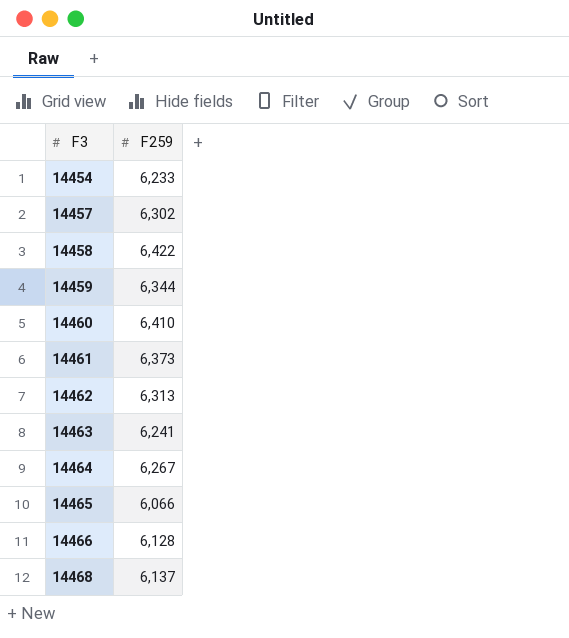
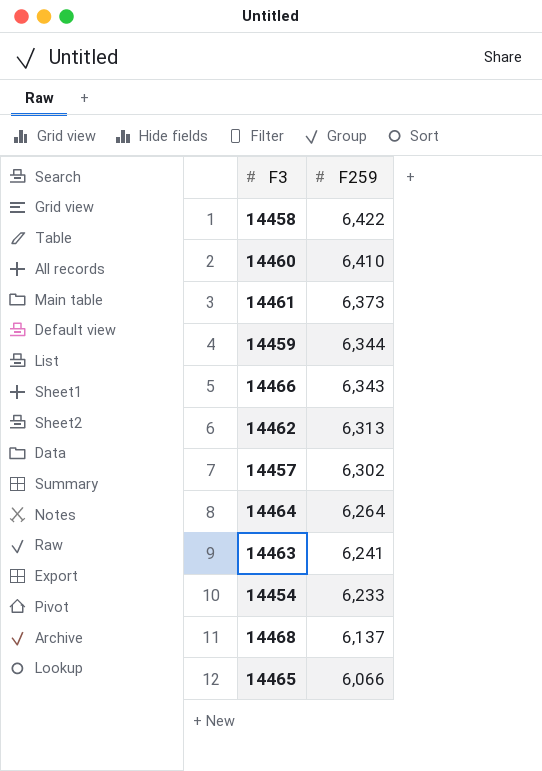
row order: F3 ascending -> F259 descending
14466 | F259: 6,128 -> 6,343
14464 | F259: 6,267 -> 6,264

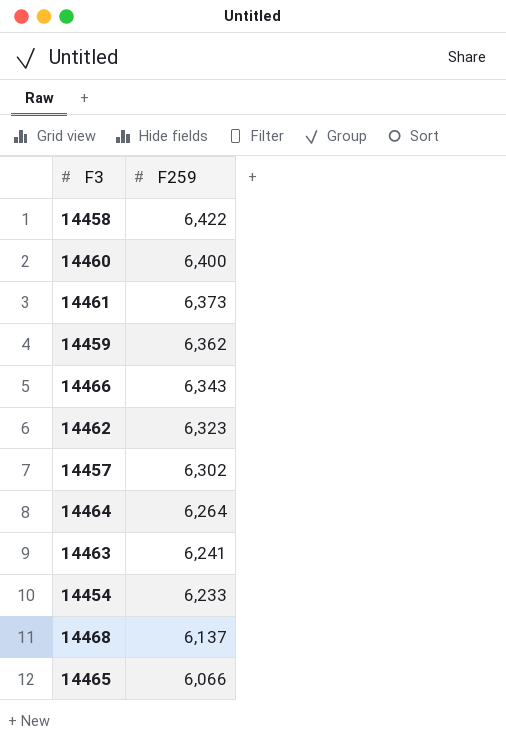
14460 | F259: 6,410 -> 6,400
14459 | F259: 6,344 -> 6,362
14462 | F259: 6,313 -> 6,323

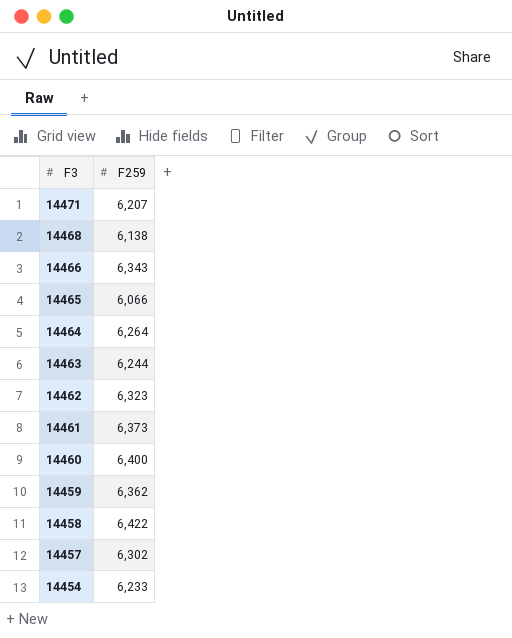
row order: F259 descending -> F3 descending
row 14471: none -> 6,207
14468 | F259: 6,137 -> 6,138
14463 | F259: 6,241 -> 6,244

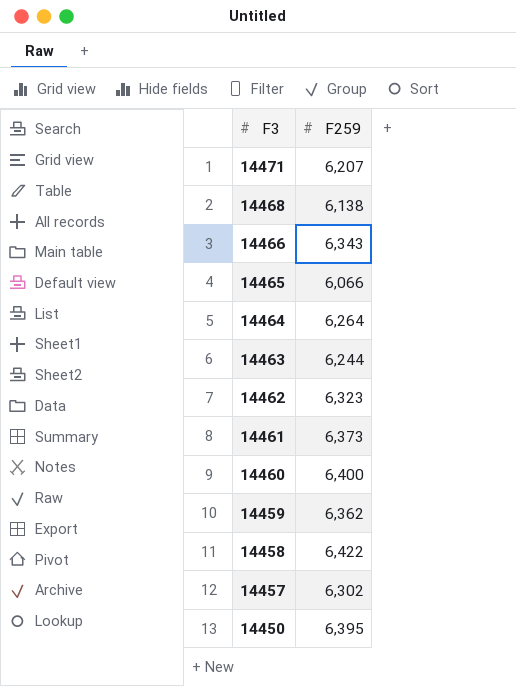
row 14454: 6,233 -> none
row 14450: none -> 6,395

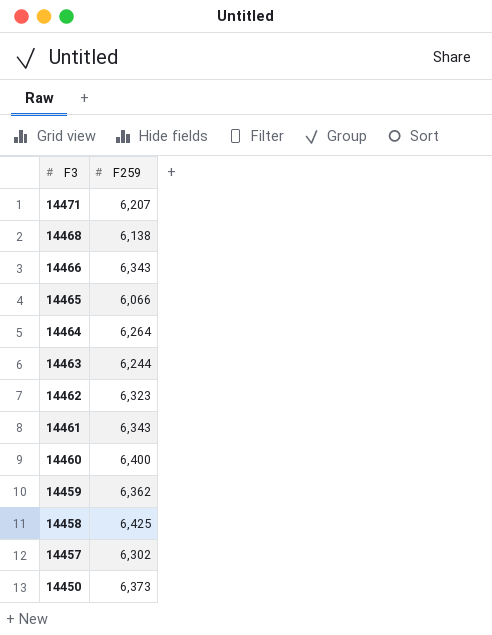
14461 | F259: 6,373 -> 6,343
14458 | F259: 6,422 -> 6,425
14450 | F259: 6,395 -> 6,373

